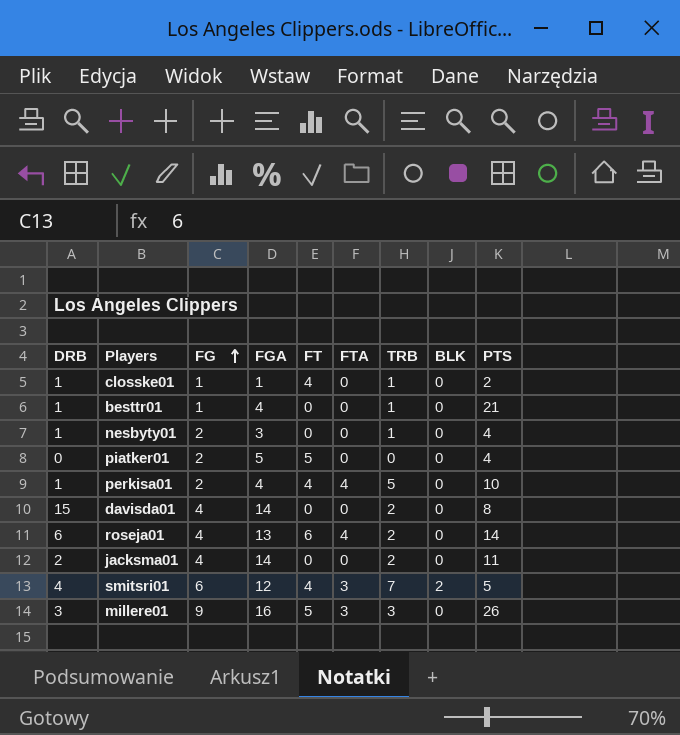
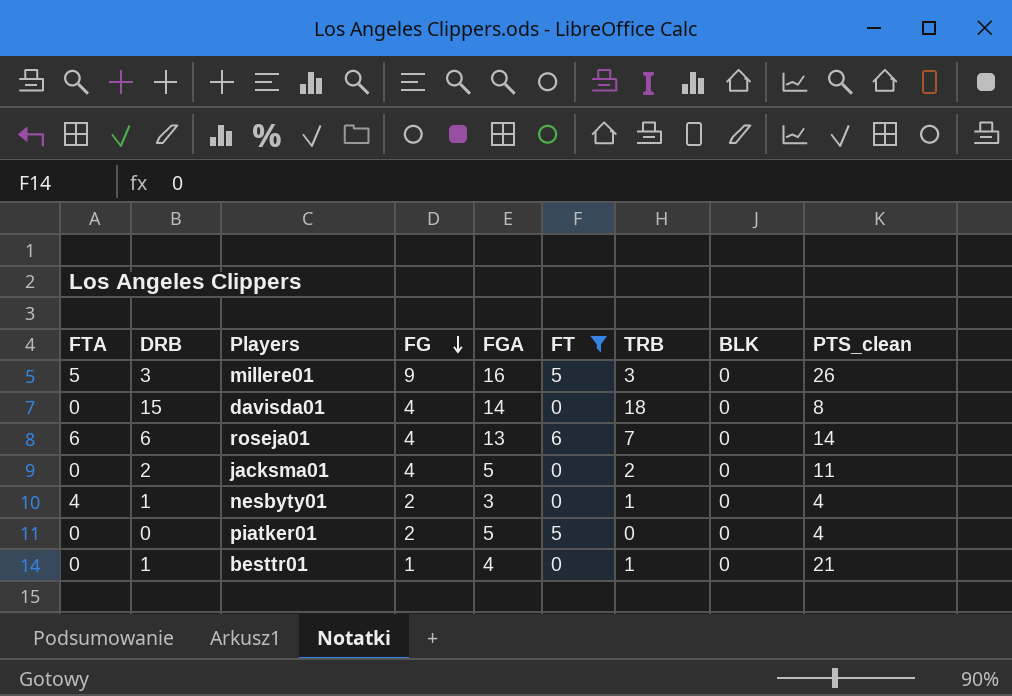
filter: none -> FT != 4
row order: FG ascending -> FG descending
column FTA | position: 6 -> 1
column name: PTS -> PTS_clean
millere01 | FTA: 3 -> 5
davisda01 | TRB: 2 -> 18
roseja01 | FTA: 4 -> 6
roseja01 | TRB: 2 -> 7
jacksma01 | FGA: 14 -> 5
nesbyty01 | FTA: 0 -> 4

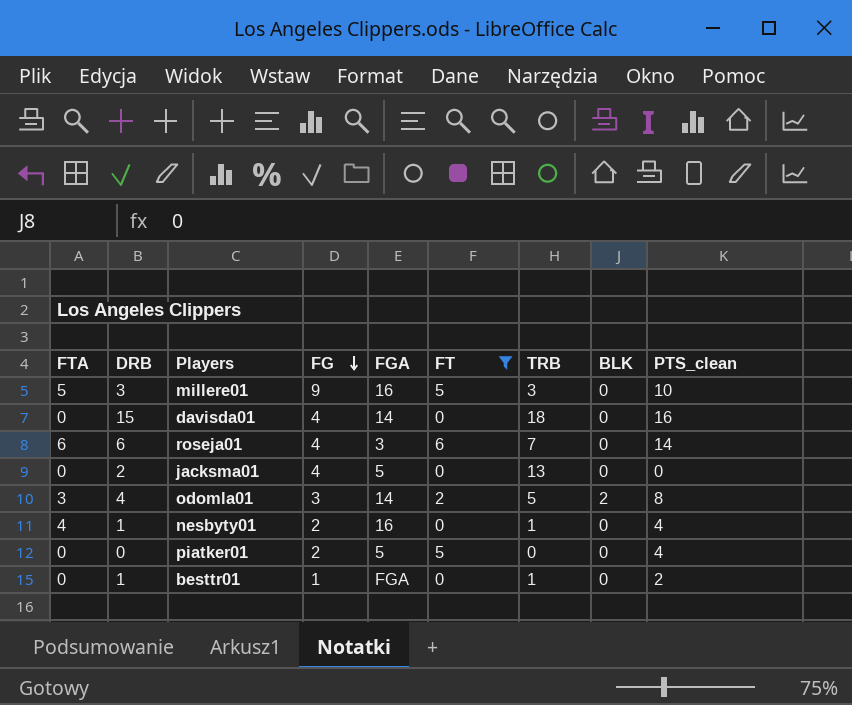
millere01 | PTS_clean: 26 -> 10
davisda01 | PTS_clean: 8 -> 16
roseja01 | FGA: 13 -> 3
jacksma01 | TRB: 2 -> 13
jacksma01 | PTS_clean: 11 -> 0
row odomla01: none -> 3 | 4 | 3 | 14 | 2 | 5 | 2 | 8
nesbyty01 | FGA: 3 -> 16
besttr01 | FGA: 4 -> FGA
besttr01 | PTS_clean: 21 -> 2

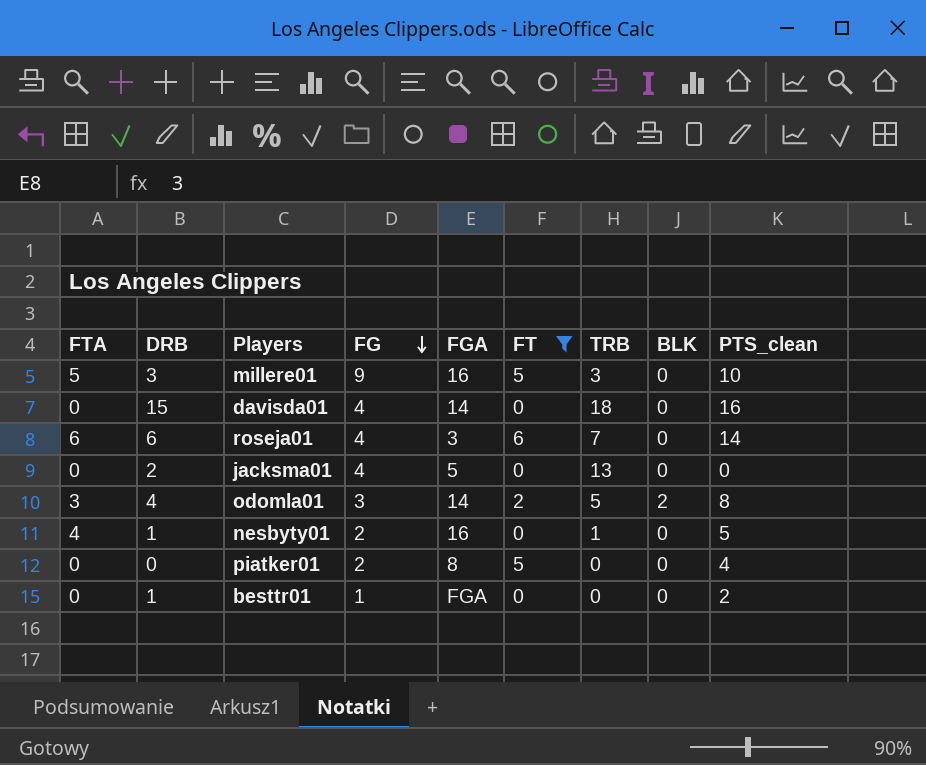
nesbyty01 | PTS_clean: 4 -> 5
piatker01 | FGA: 5 -> 8
besttr01 | TRB: 1 -> 0

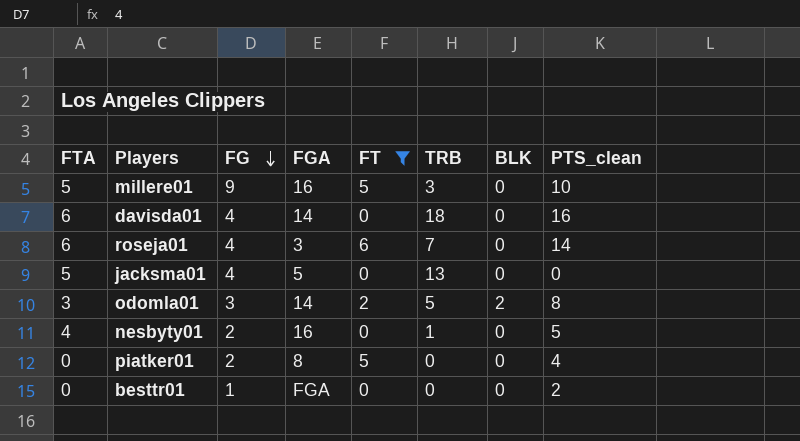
column DRB | position: 2 -> none
davisda01 | FTA: 0 -> 6
jacksma01 | FTA: 0 -> 5

